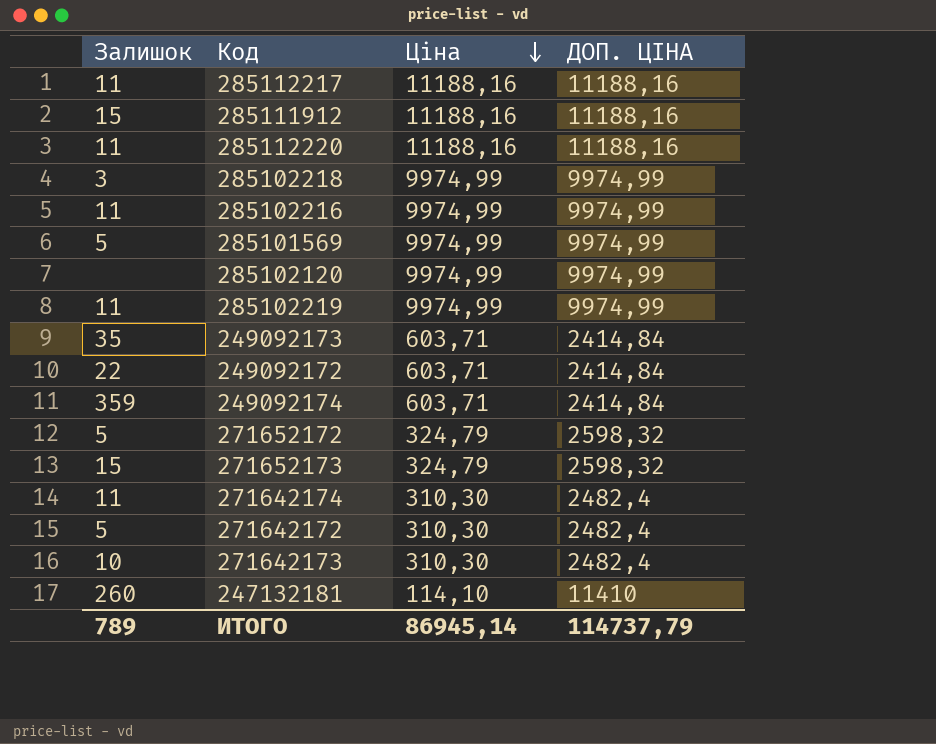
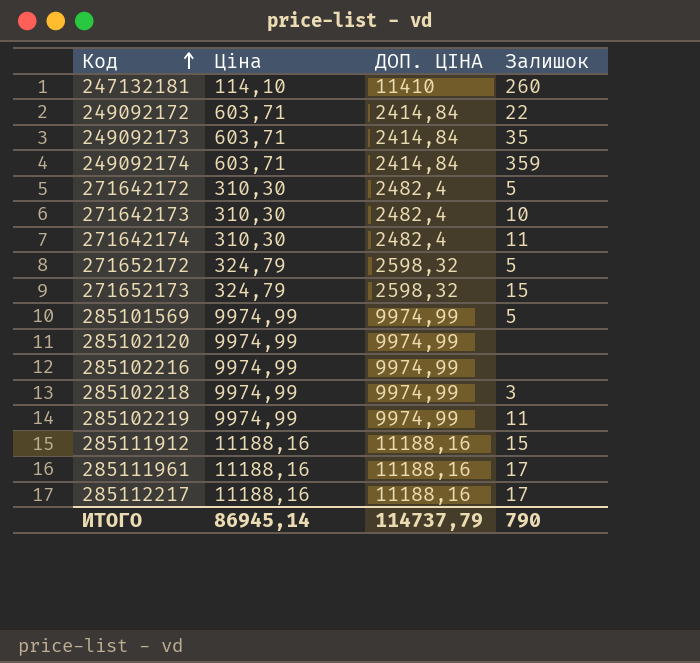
row order: Ціна descending -> Код ascending
column Залишок | position: 1 -> 4
row 285112220: 11 | 11188,16 | 11188,16 -> none
285102216 | Залишок: 11 -> none
row 285111961: none -> 11188,16 | 11188,16 | 17
285112217 | Залишок: 11 -> 17
ИТОГО | Залишок: 789 -> 790

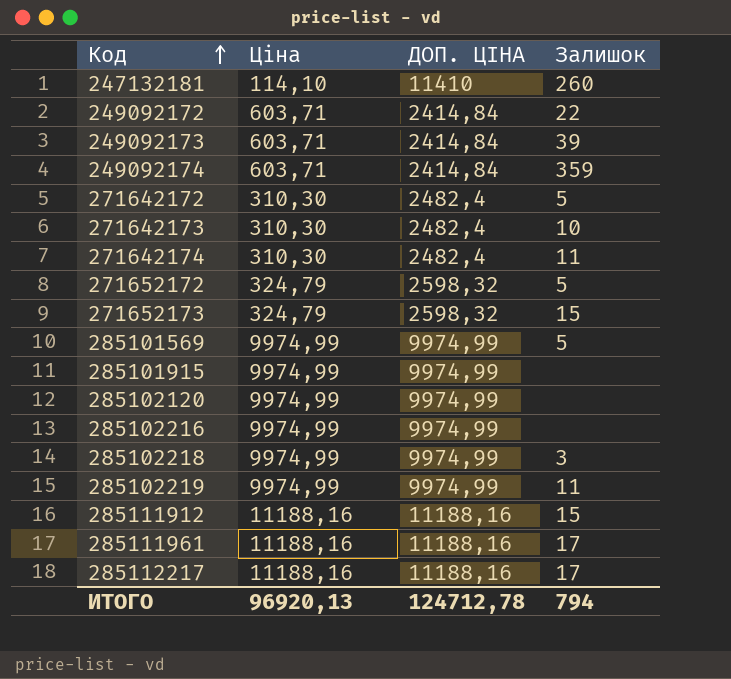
249092173 | Залишок: 35 -> 39
row 285101915: none -> 9974,99 | 9974,99 | none
ИТОГО | Ціна: 86945,14 -> 96920,13
ИТОГО | ДОП. ЦІНА: 114737,79 -> 124712,78
ИТОГО | Залишок: 790 -> 794

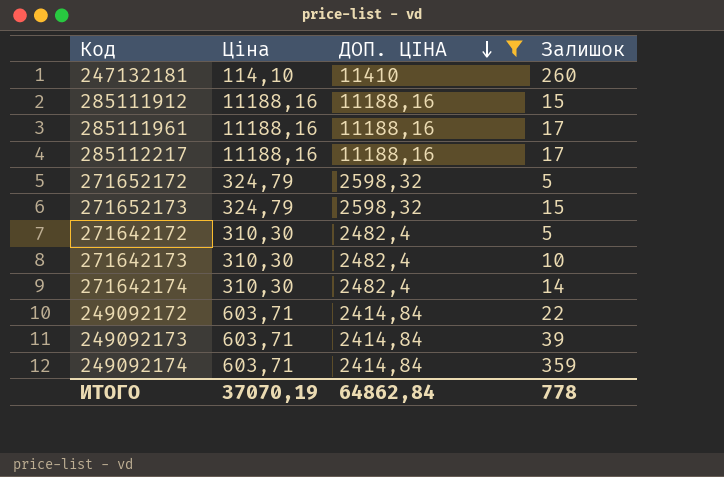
filter: none -> ДОП. ЦІНА != 9974,99
row order: Код ascending -> ДОП. ЦІНА descending
271642174 | Залишок: 11 -> 14
ИТОГО | Ціна: 96920,13 -> 37070,19
ИТОГО | ДОП. ЦІНА: 124712,78 -> 64862,84
ИТОГО | Залишок: 794 -> 778

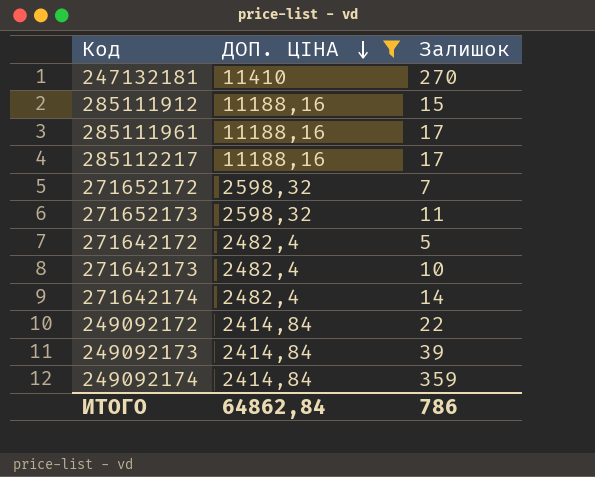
column Ціна | position: 2 -> none
247132181 | Залишок: 260 -> 270
271652172 | Залишок: 5 -> 7
271652173 | Залишок: 15 -> 11
ИТОГО | Залишок: 778 -> 786

